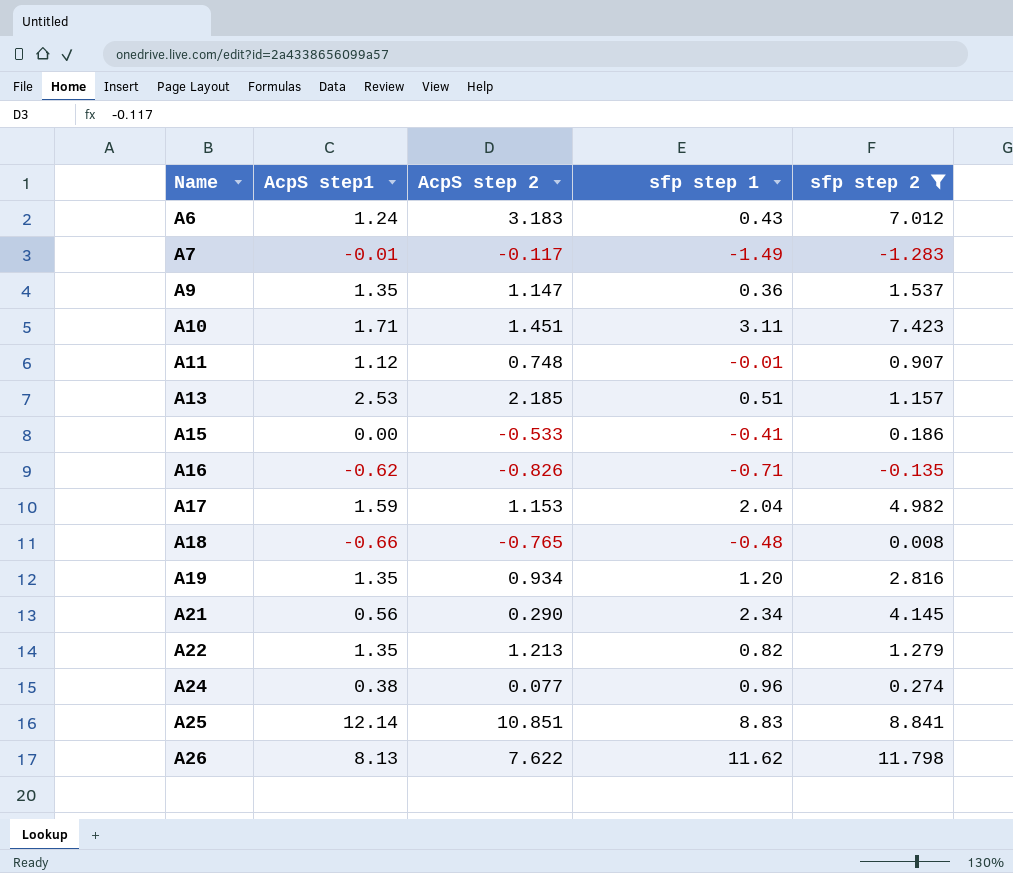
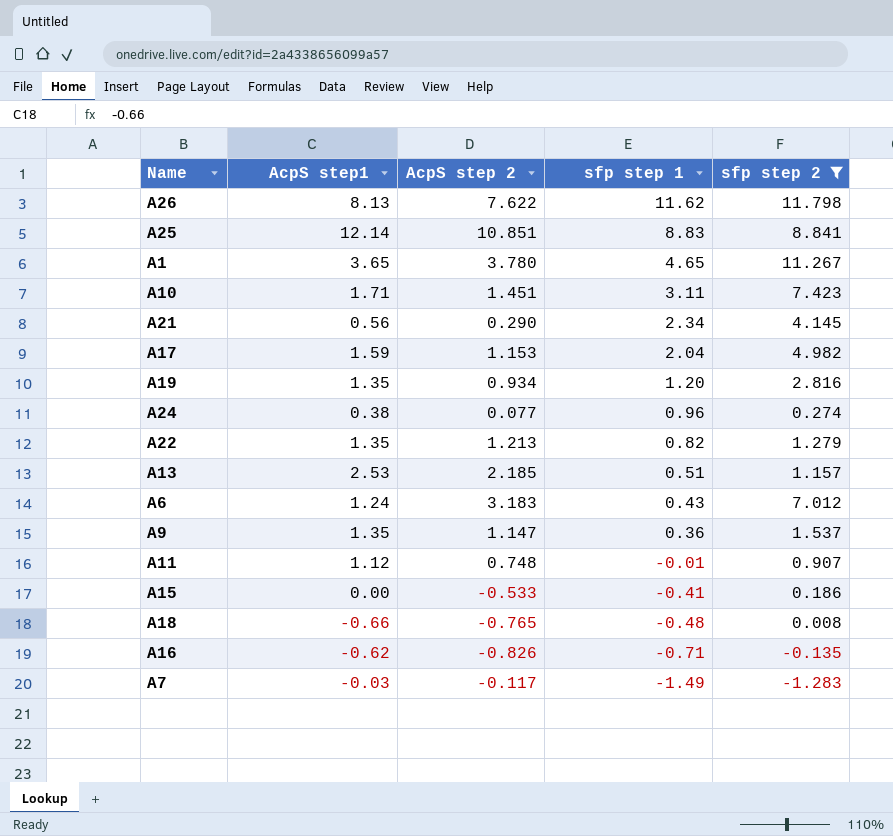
row order: Name ascending -> sfp step 1 descending
row A1: none -> 3.65 | 3.780 | 4.65 | 11.267
A7 | AcpS step1: -0.01 -> -0.03

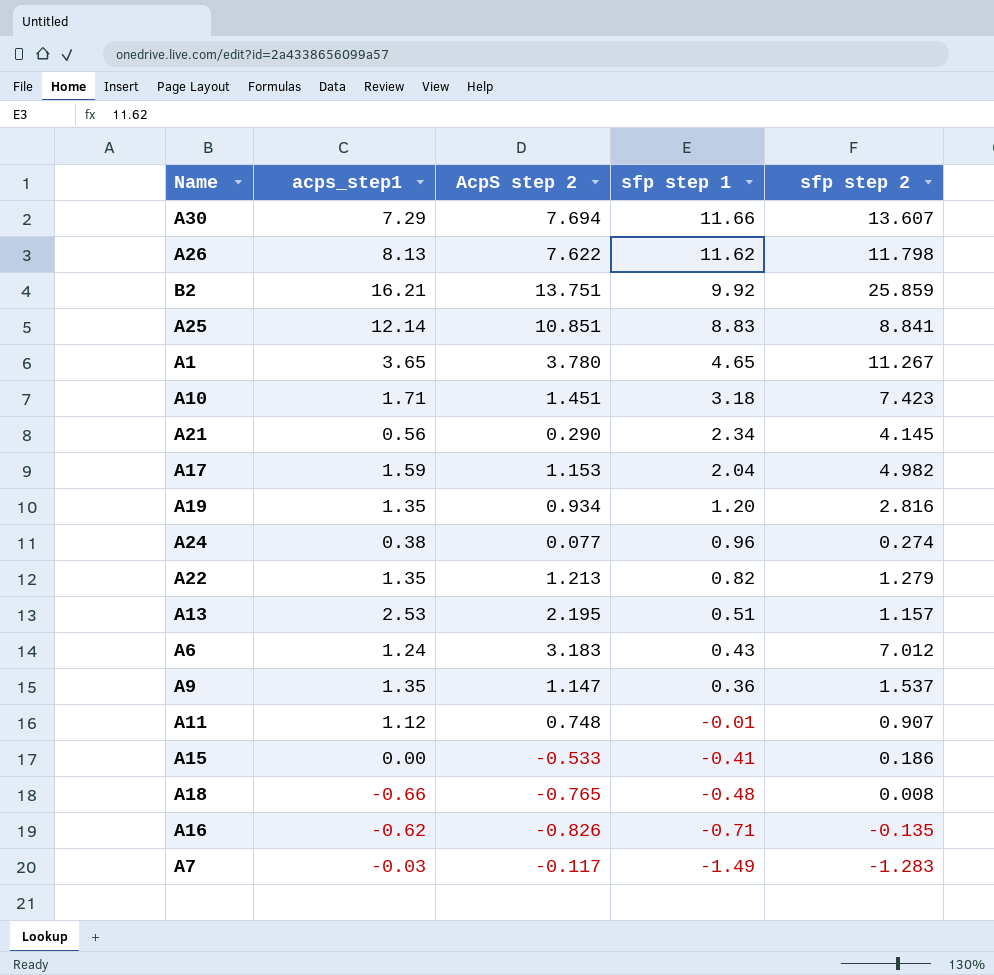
filter: sfp step 2 <= 11.798 -> none
column name: AcpS step1 -> acps_step1
A10 | sfp step 1: 3.11 -> 3.18
A13 | AcpS step 2: 2.185 -> 2.195

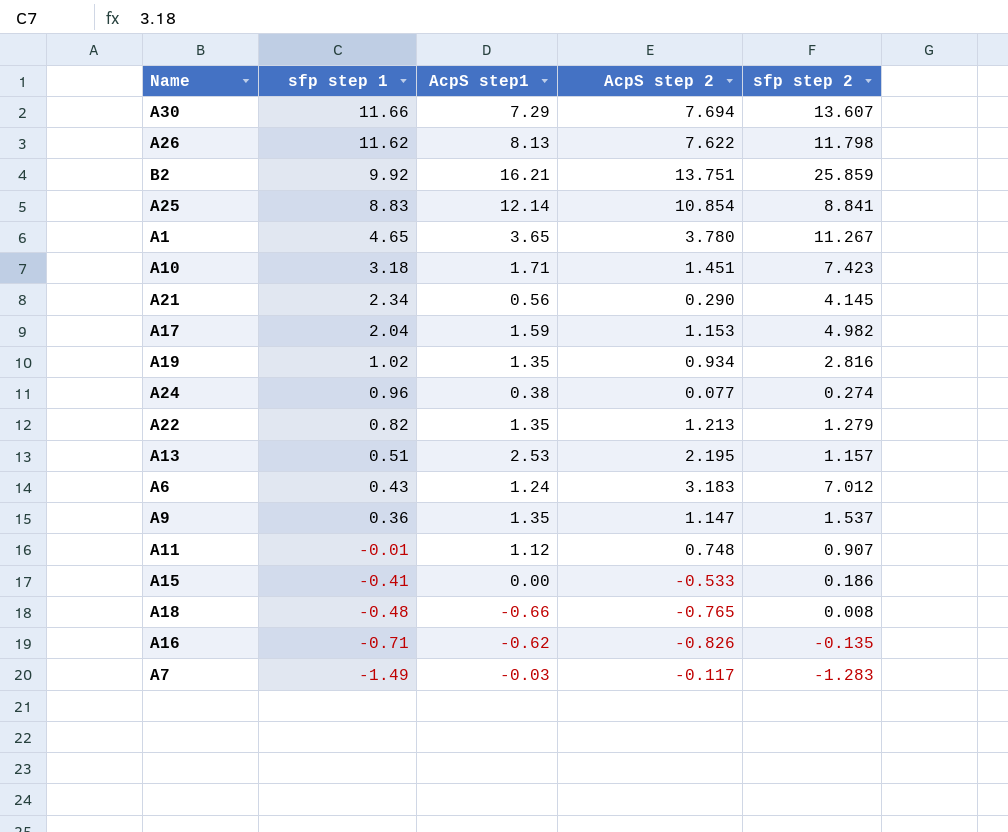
column sfp step 1 | position: 4 -> 2
column name: acps_step1 -> AcpS step1
A25 | AcpS step 2: 10.851 -> 10.854
A19 | sfp step 1: 1.20 -> 1.02

